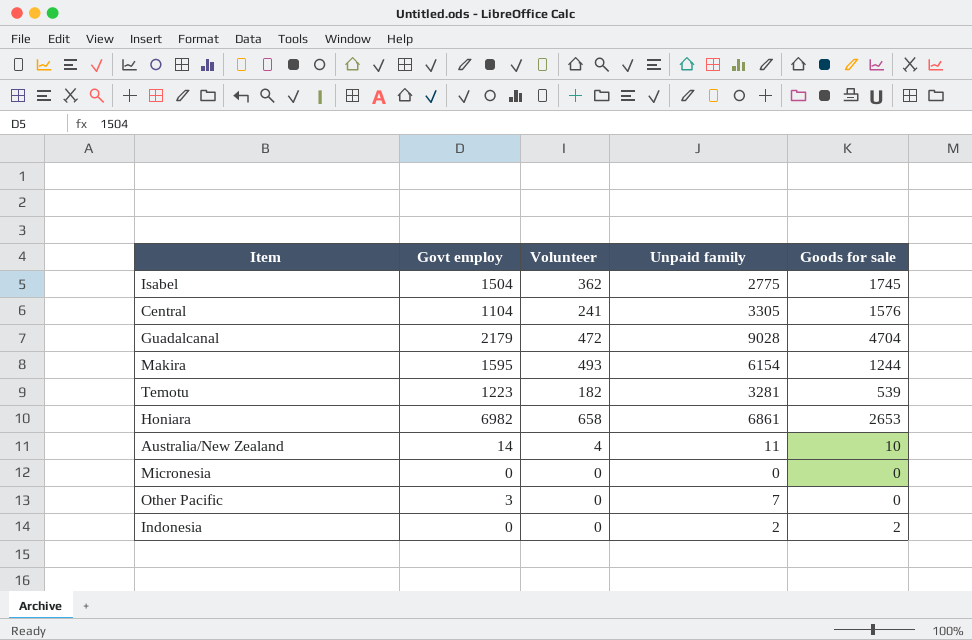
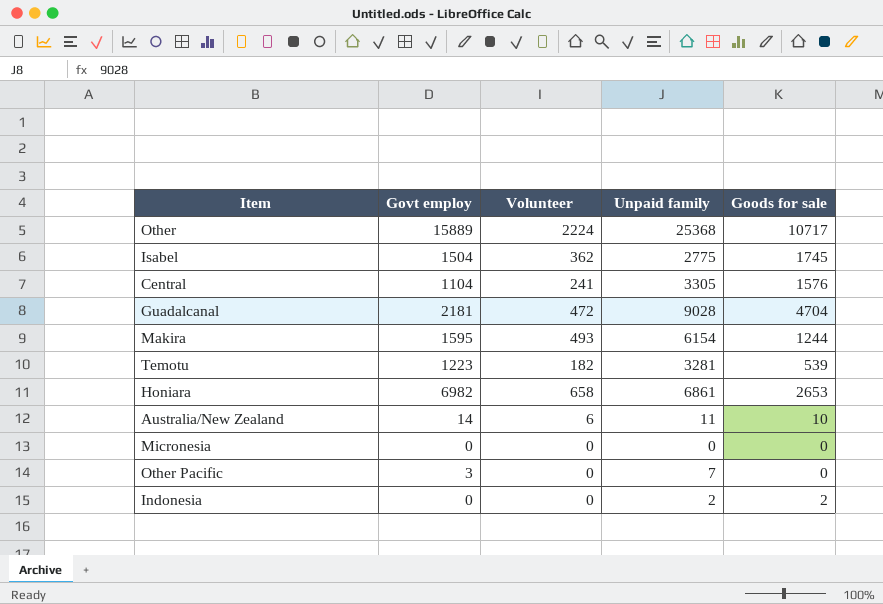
row Other: none -> 15889 | 2224 | 25368 | 10717
Guadalcanal | Govt employ: 2179 -> 2181
Australia/New Zealand | Volunteer: 4 -> 6

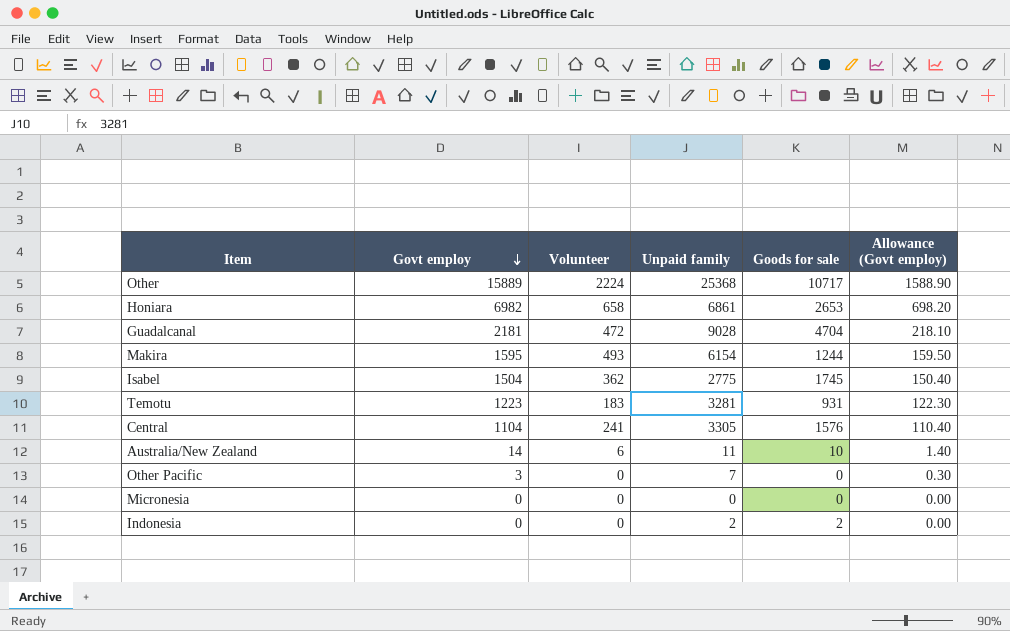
row order: none -> Govt employ descending
column Allowance (Govt employ) | formula: none -> [Govt employ] * 0.1
Temotu | Volunteer: 182 -> 183
Temotu | Goods for sale: 539 -> 931

